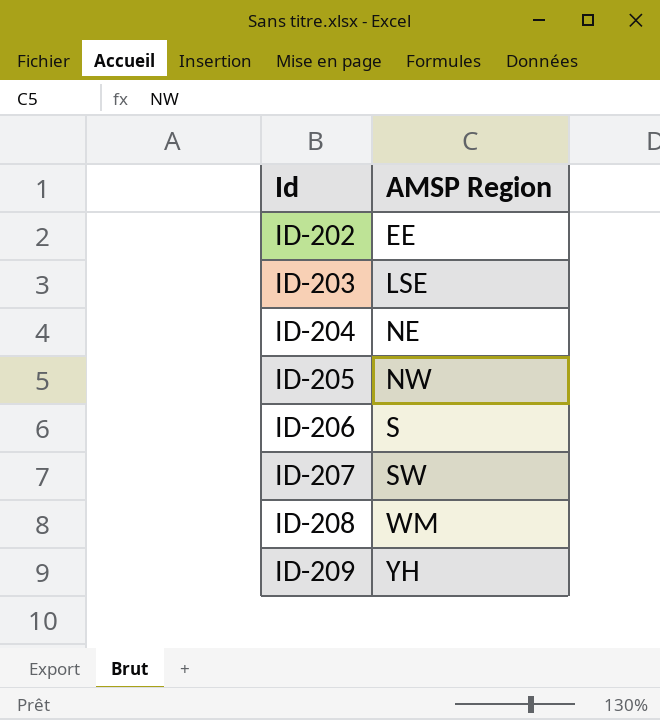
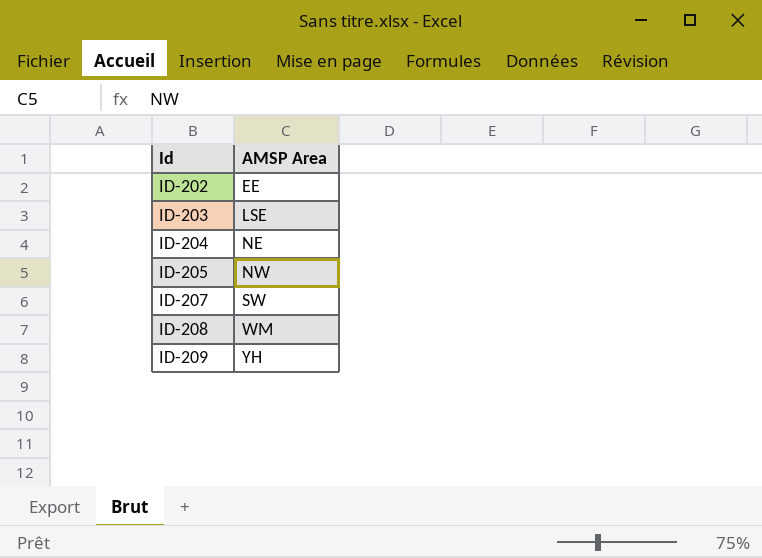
column name: AMSP Region -> AMSP Area
row ID-206: S -> none

